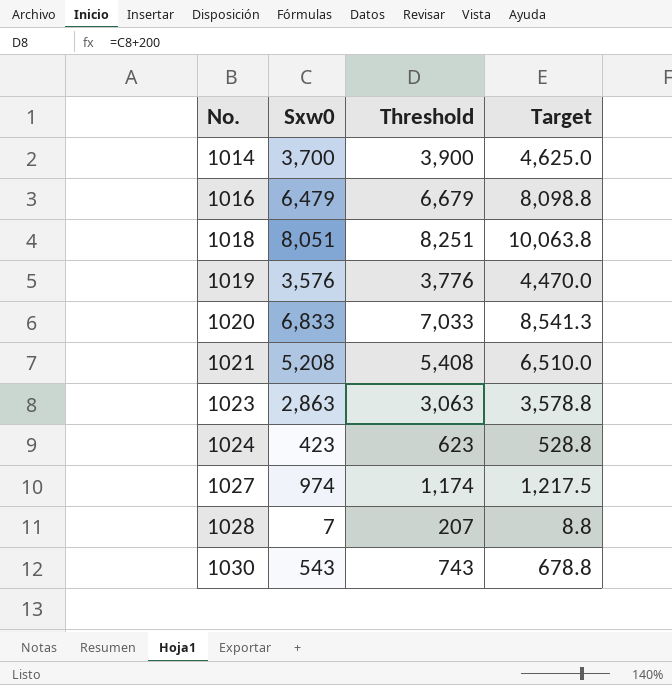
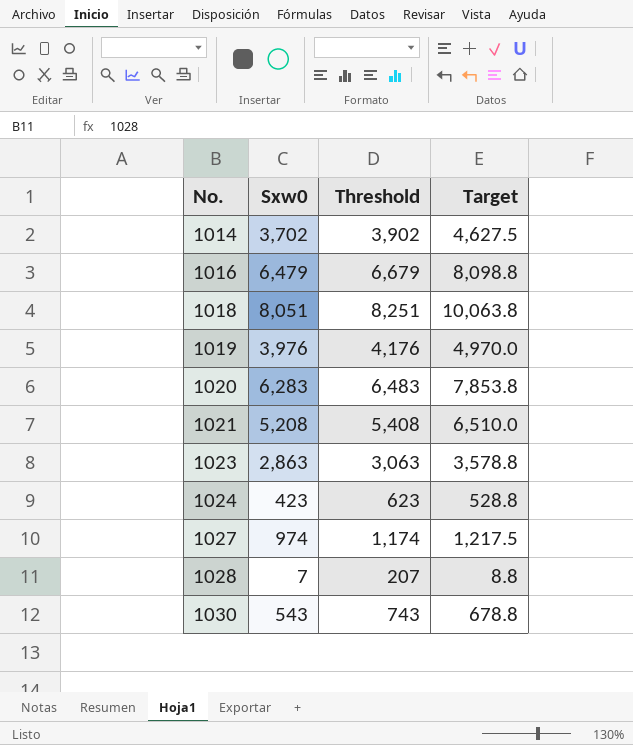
1014 | Sxw0: 3,700 -> 3,702
1014 | Threshold: 3,900 -> 3,902
1014 | Target: 4,625.0 -> 4,627.5
1019 | Sxw0: 3,576 -> 3,976
1019 | Threshold: 3,776 -> 4,176
1019 | Target: 4,470.0 -> 4,970.0
1020 | Sxw0: 6,833 -> 6,283
1020 | Threshold: 7,033 -> 6,483
1020 | Target: 8,541.3 -> 7,853.8

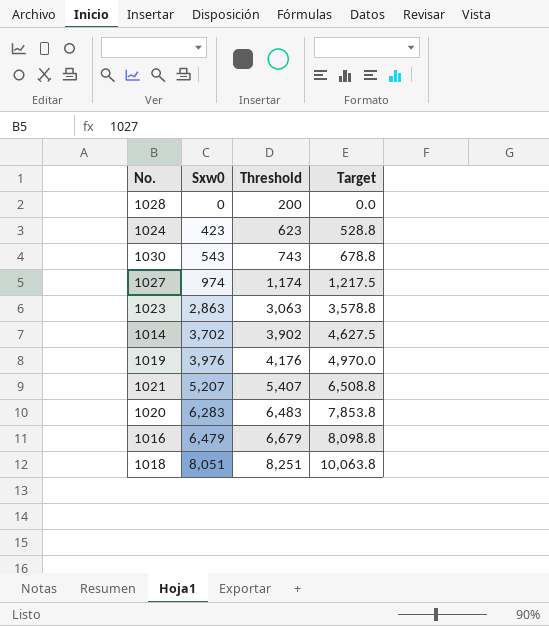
row order: No. ascending -> Sxw0 ascending
1028 | Sxw0: 7 -> 0
1028 | Threshold: 207 -> 200
1028 | Target: 8.8 -> 0.0
1021 | Sxw0: 5,208 -> 5,207
1021 | Threshold: 5,408 -> 5,407
1021 | Target: 6,510.0 -> 6,508.8

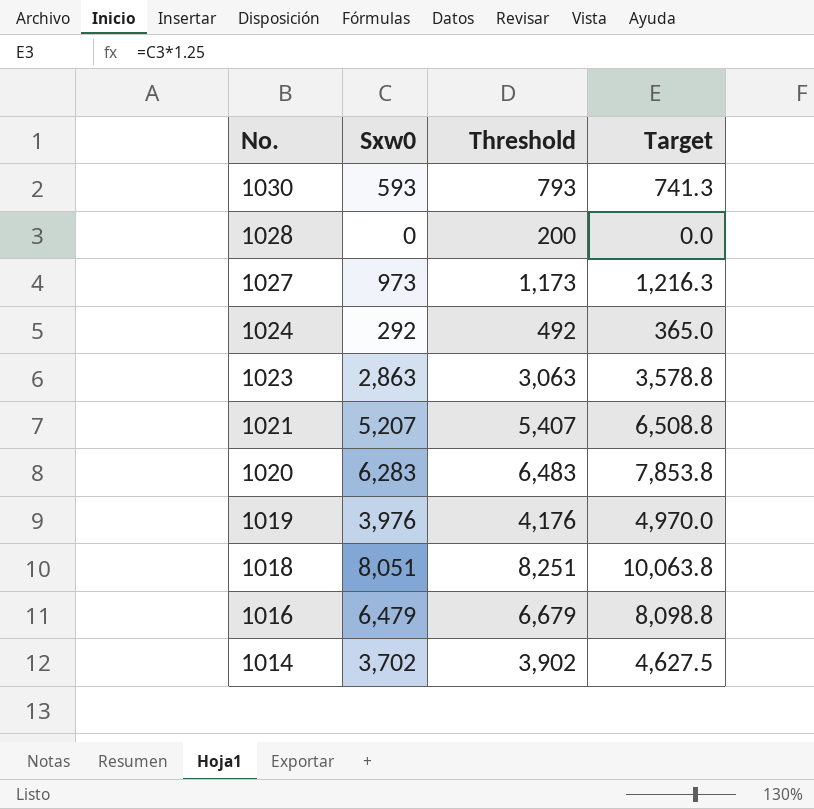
row order: Sxw0 ascending -> No. descending
1030 | Sxw0: 543 -> 593
1030 | Threshold: 743 -> 793
1030 | Target: 678.8 -> 741.3
1027 | Sxw0: 974 -> 973
1027 | Threshold: 1,174 -> 1,173
1027 | Target: 1,217.5 -> 1,216.3
1024 | Sxw0: 423 -> 292
1024 | Threshold: 623 -> 492
1024 | Target: 528.8 -> 365.0

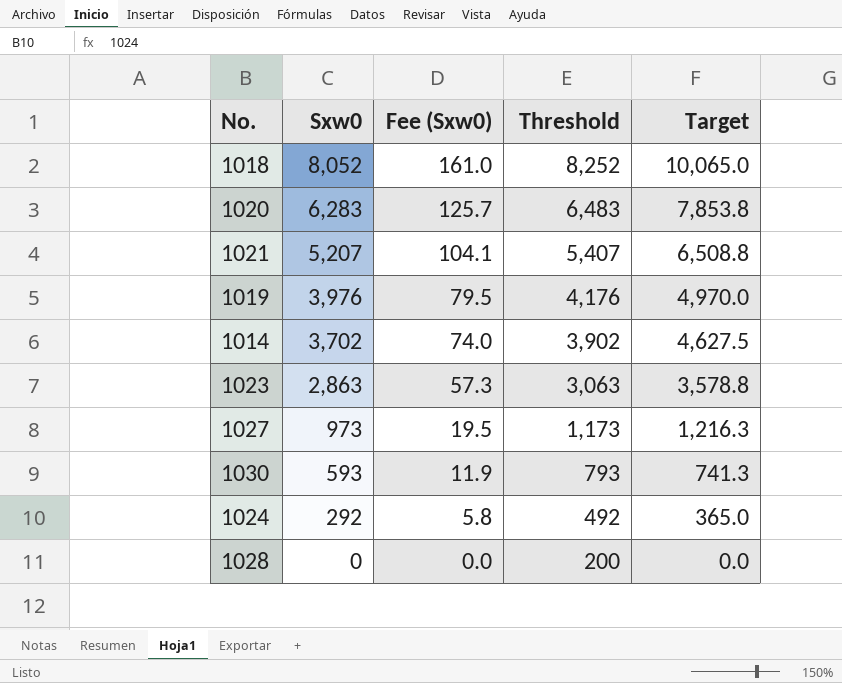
row order: No. descending -> Sxw0 descending
column Fee (Sxw0) | formula: none -> [Sxw0] * 0.02
row 1016: 6,479 | 6,679 | 8,098.8 -> none
1018 | Sxw0: 8,051 -> 8,052
1018 | Threshold: 8,251 -> 8,252
1018 | Target: 10,063.8 -> 10,065.0

